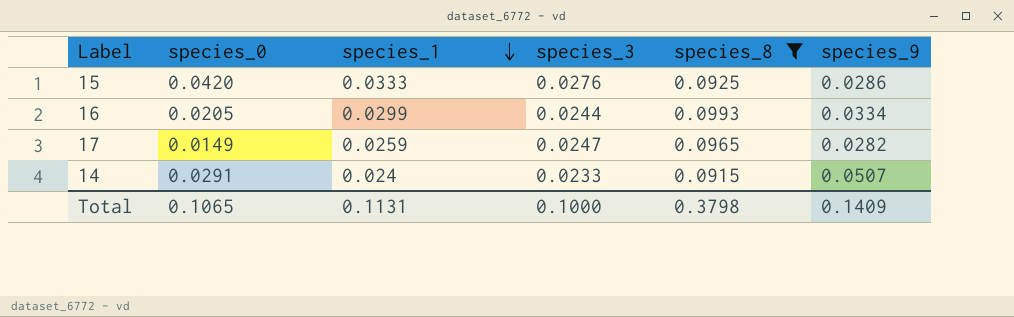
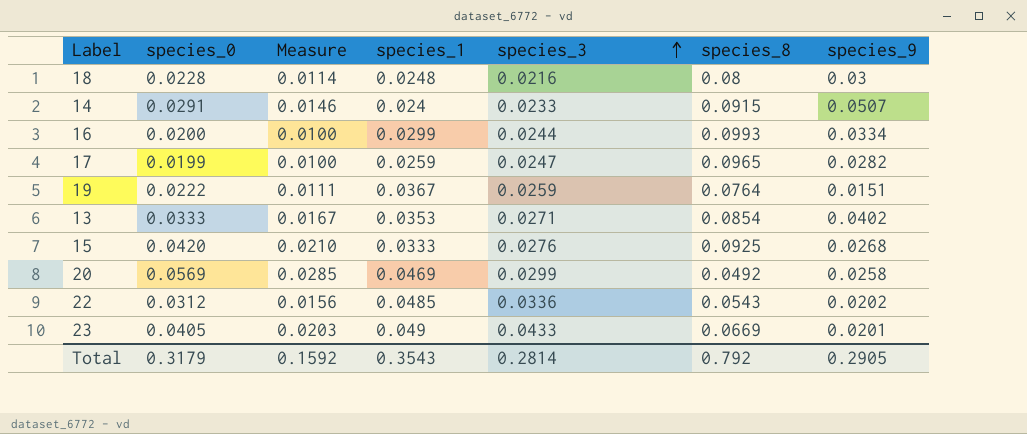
filter: species_8 >= 0.0915 -> none
row order: species_1 descending -> species_3 ascending
column Measure | formula: none -> [species_0] * 0.5
16 | species_0: 0.0205 -> 0.0200
17 | species_0: 0.0149 -> 0.0199
15 | species_9: 0.0286 -> 0.0268
Total | species_0: 0.1065 -> 0.3179
Total | species_1: 0.1131 -> 0.3543
Total | species_3: 0.1000 -> 0.2814
Total | species_8: 0.3798 -> 0.792
Total | species_9: 0.1409 -> 0.2905

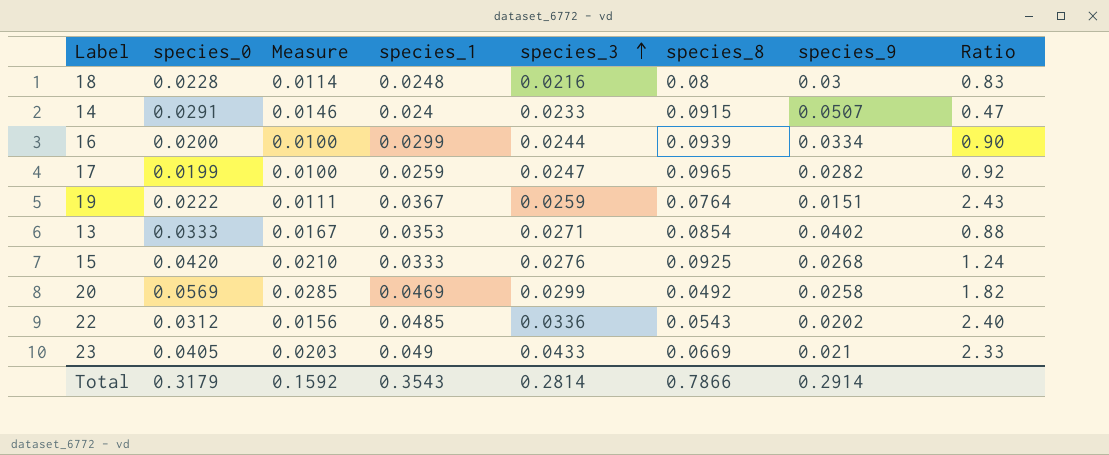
column Ratio | formula: none -> [species_1] / [species_9]
16 | species_8: 0.0993 -> 0.0939
23 | species_9: 0.0201 -> 0.021
Total | species_8: 0.792 -> 0.7866
Total | species_9: 0.2905 -> 0.2914

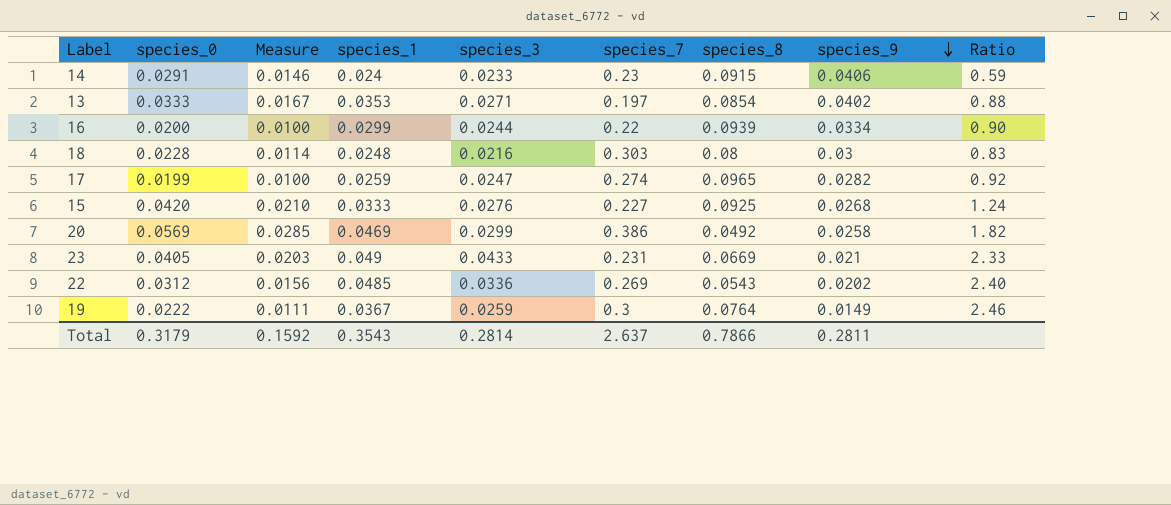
row order: species_3 ascending -> species_9 descending
column species_7 | position: none -> 6
14 | species_9: 0.0507 -> 0.0406
14 | Ratio: 0.47 -> 0.59
19 | species_9: 0.0151 -> 0.0149
19 | Ratio: 2.43 -> 2.46
Total | species_9: 0.2914 -> 0.2811

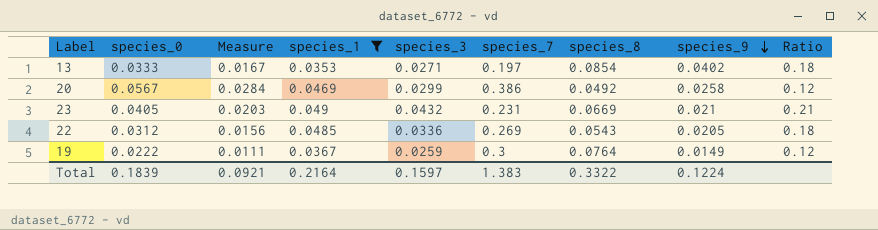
filter: none -> species_1 >= 0.0353
column Ratio | formula: [species_1] / [species_9] -> [species_1] / [species_7]
20 | species_0: 0.0569 -> 0.0567
20 | Measure: 0.0285 -> 0.0284
23 | species_3: 0.0433 -> 0.0432
22 | species_9: 0.0202 -> 0.0205
Total | species_0: 0.3179 -> 0.1839
Total | Measure: 0.1592 -> 0.0921
Total | species_1: 0.3543 -> 0.2164
Total | species_3: 0.2814 -> 0.1597
Total | species_7: 2.637 -> 1.383
Total | species_8: 0.7866 -> 0.3322
Total | species_9: 0.2811 -> 0.1224

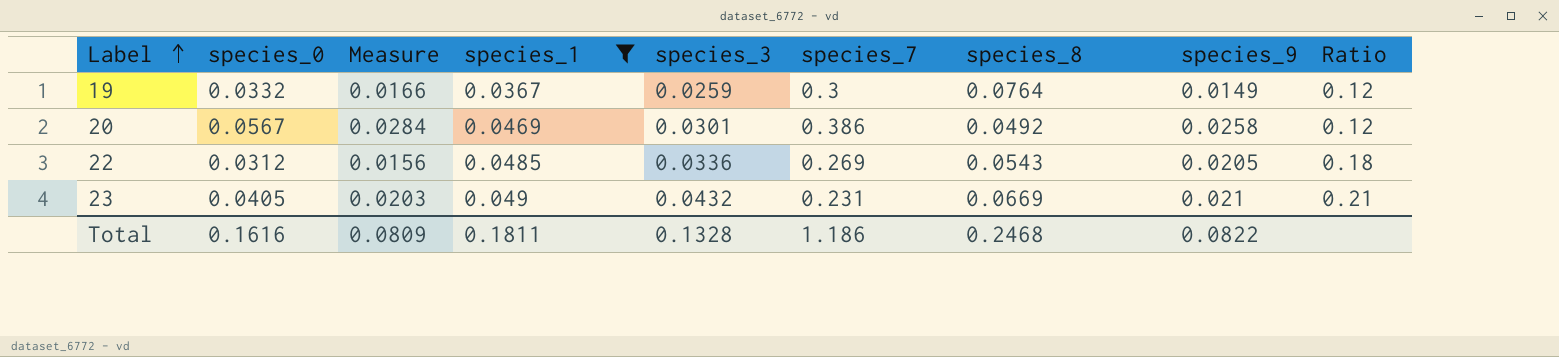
row order: species_9 descending -> Label ascending
row 13: 0.0333 | 0.0167 | 0.0353 | 0.0271 | 0.197 | 0.0854 | 0.0402 | 0.18 -> none
19 | species_0: 0.0222 -> 0.0332
19 | Measure: 0.0111 -> 0.0166
20 | species_3: 0.0299 -> 0.0301
Total | species_0: 0.1839 -> 0.1616
Total | Measure: 0.0921 -> 0.0809
Total | species_1: 0.2164 -> 0.1811
Total | species_3: 0.1597 -> 0.1328
Total | species_7: 1.383 -> 1.186
Total | species_8: 0.3322 -> 0.2468
Total | species_9: 0.1224 -> 0.0822

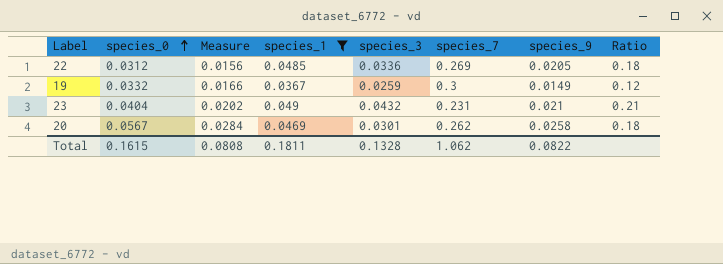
row order: Label ascending -> species_0 ascending
column species_8 | position: 7 -> none
23 | species_0: 0.0405 -> 0.0404
23 | Measure: 0.0203 -> 0.0202
20 | species_7: 0.386 -> 0.262
20 | Ratio: 0.12 -> 0.18
Total | species_0: 0.1616 -> 0.1615
Total | Measure: 0.0809 -> 0.0808
Total | species_7: 1.186 -> 1.062

